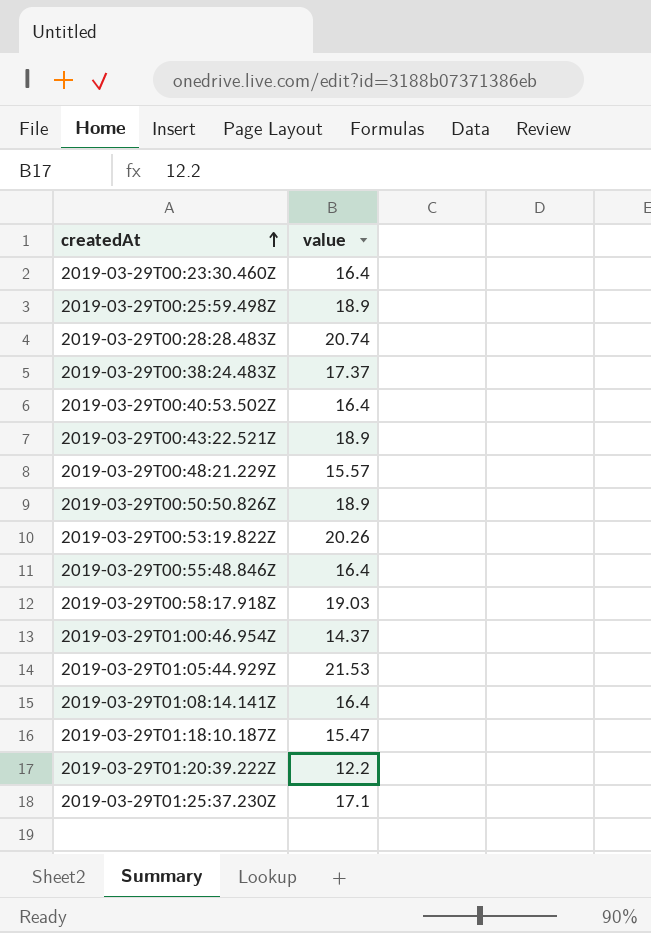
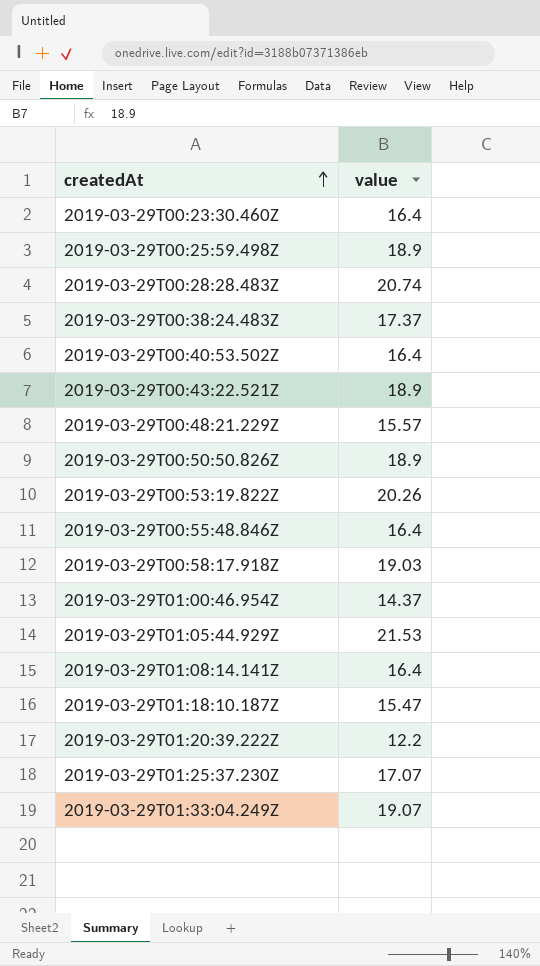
2019-03-29T01:25:37.230Z | value: 17.1 -> 17.07
row 2019-03-29T01:33:04.249Z: none -> 19.07

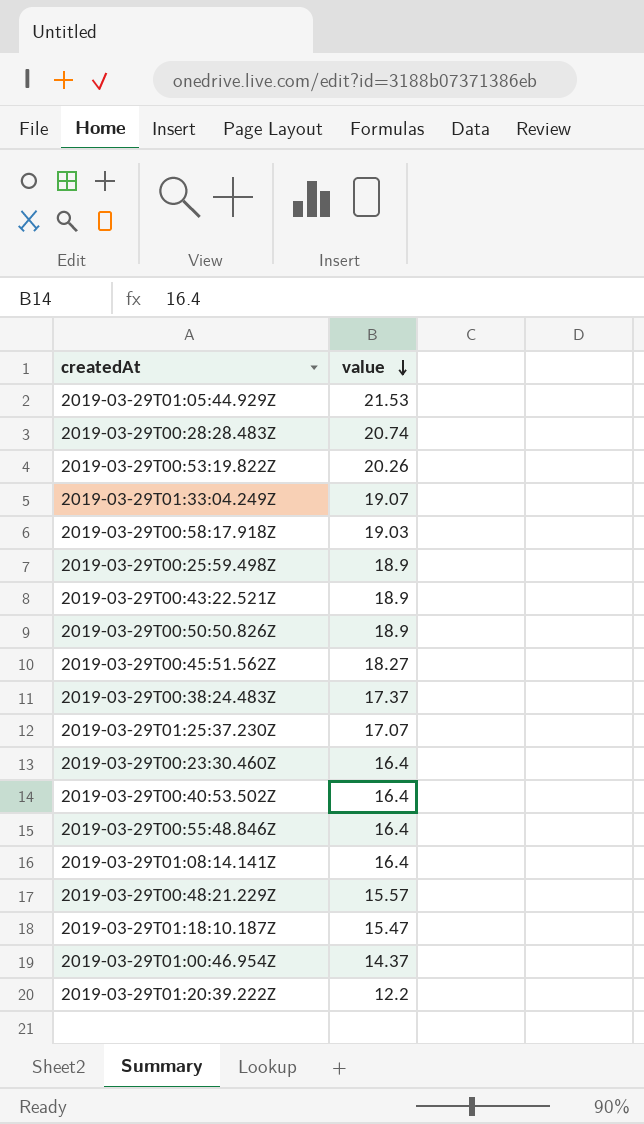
row order: createdAt ascending -> value descending
row 2019-03-29T00:45:51.562Z: none -> 18.27

